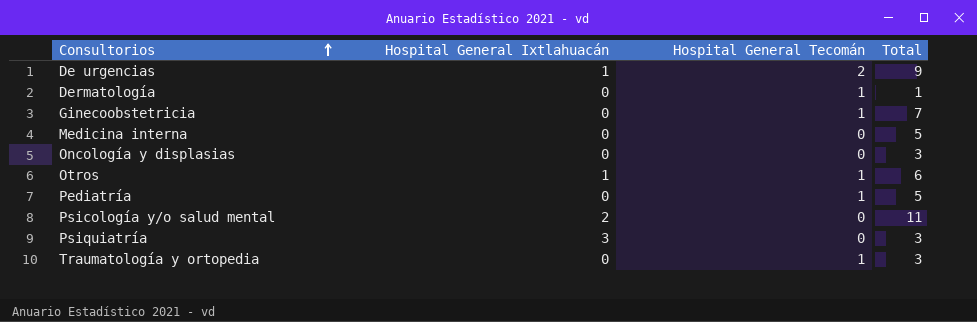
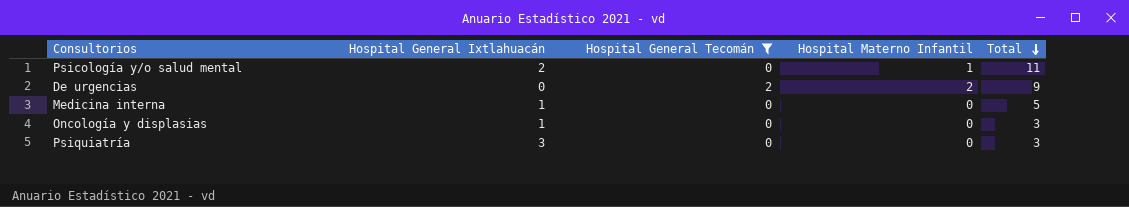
filter: none -> Hospital General Tecomán != 1
row order: Consultorios ascending -> Total descending
column Hospital Materno Infantil | position: none -> 4
De urgencias | Hospital General Ixtlahuacán: 1 -> 0
Medicina interna | Hospital General Ixtlahuacán: 0 -> 1
Oncología y displasias | Hospital General Ixtlahuacán: 0 -> 1

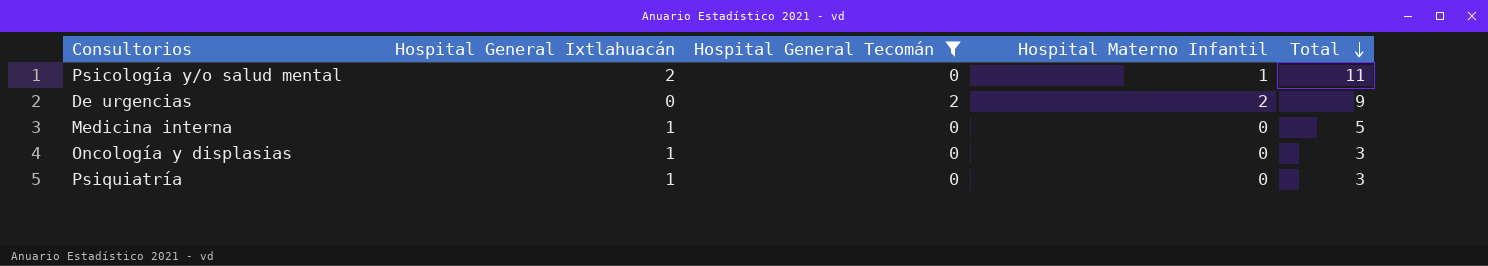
Psiquiatría | Hospital General Ixtlahuacán: 3 -> 1

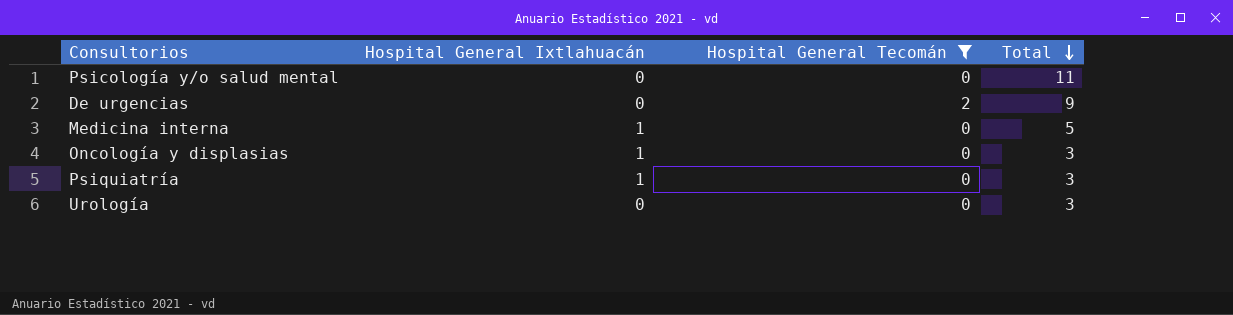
column Hospital Materno Infantil | position: 4 -> none
Psicología y/o salud mental | Hospital General Ixtlahuacán: 2 -> 0
row Urología: none -> 0 | 0 | 3

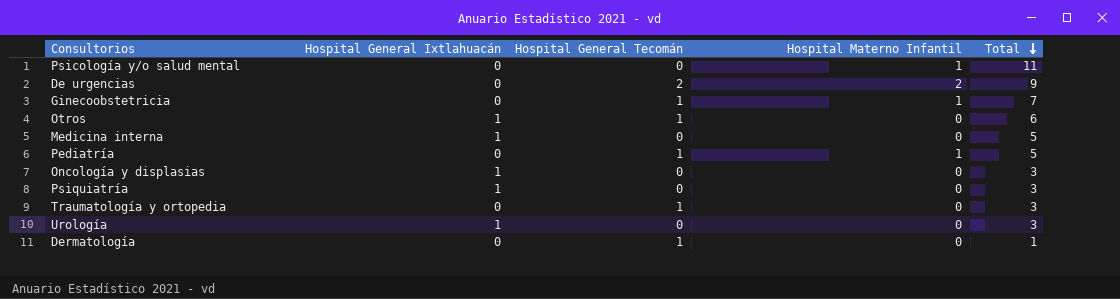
filter: Hospital General Tecomán != 1 -> none
column Hospital Materno Infantil | position: none -> 4
Urología | Hospital General Ixtlahuacán: 0 -> 1

